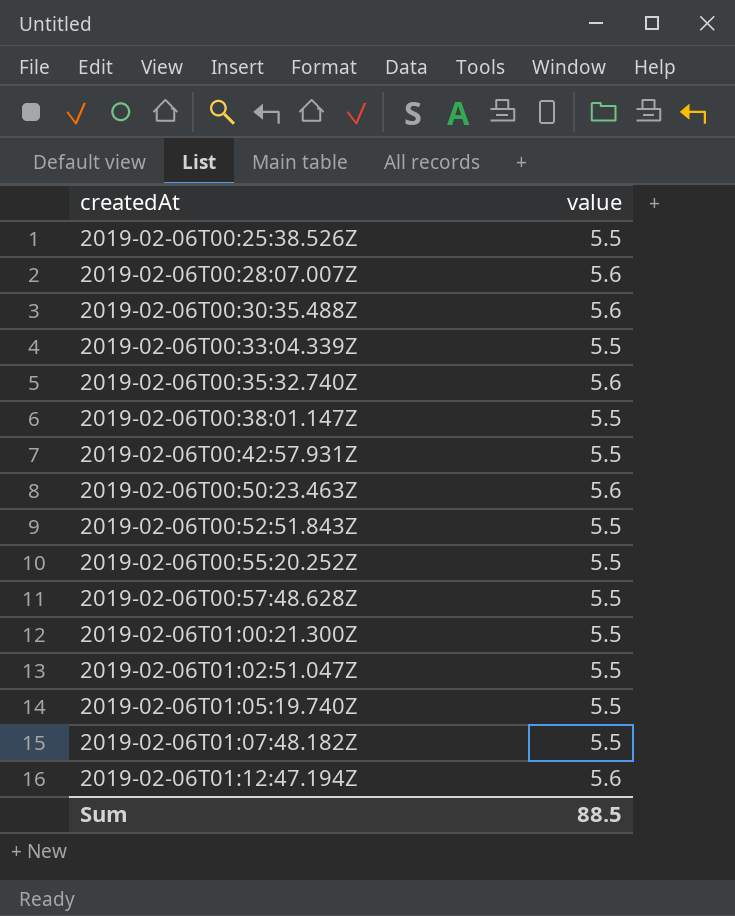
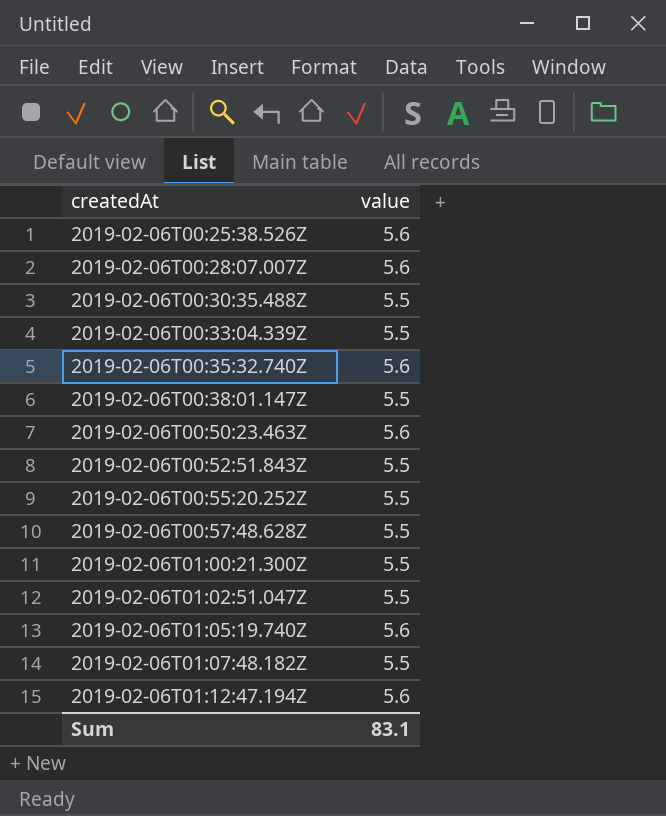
row 2019-02-06T00:42:57.931Z: 5.5 -> none
2019-02-06T00:25:38.526Z | value: 5.5 -> 5.6
2019-02-06T00:30:35.488Z | value: 5.6 -> 5.5
2019-02-06T01:05:19.740Z | value: 5.5 -> 5.6
Sum | value: 88.5 -> 83.1

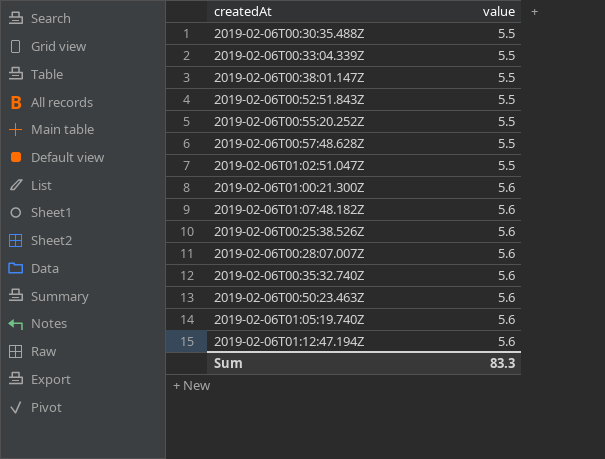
row order: createdAt ascending -> value ascending
2019-02-06T01:00:21.300Z | value: 5.5 -> 5.6
2019-02-06T01:07:48.182Z | value: 5.5 -> 5.6
Sum | value: 83.1 -> 83.3

